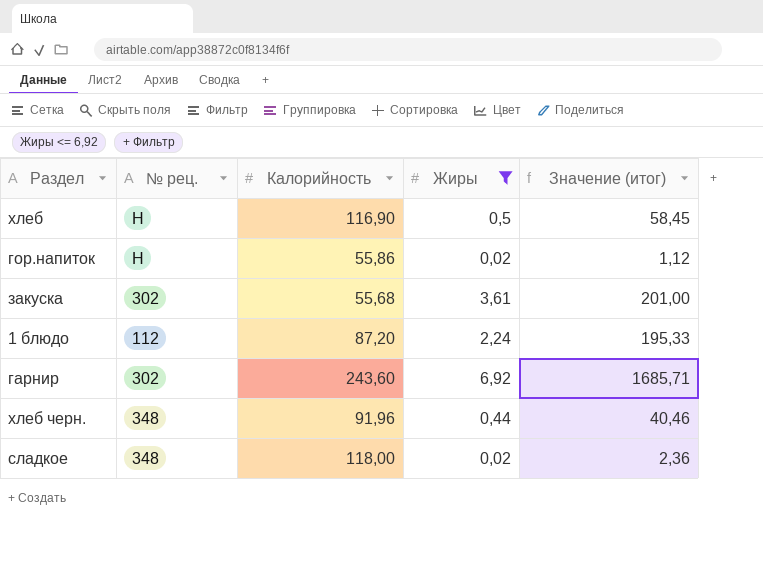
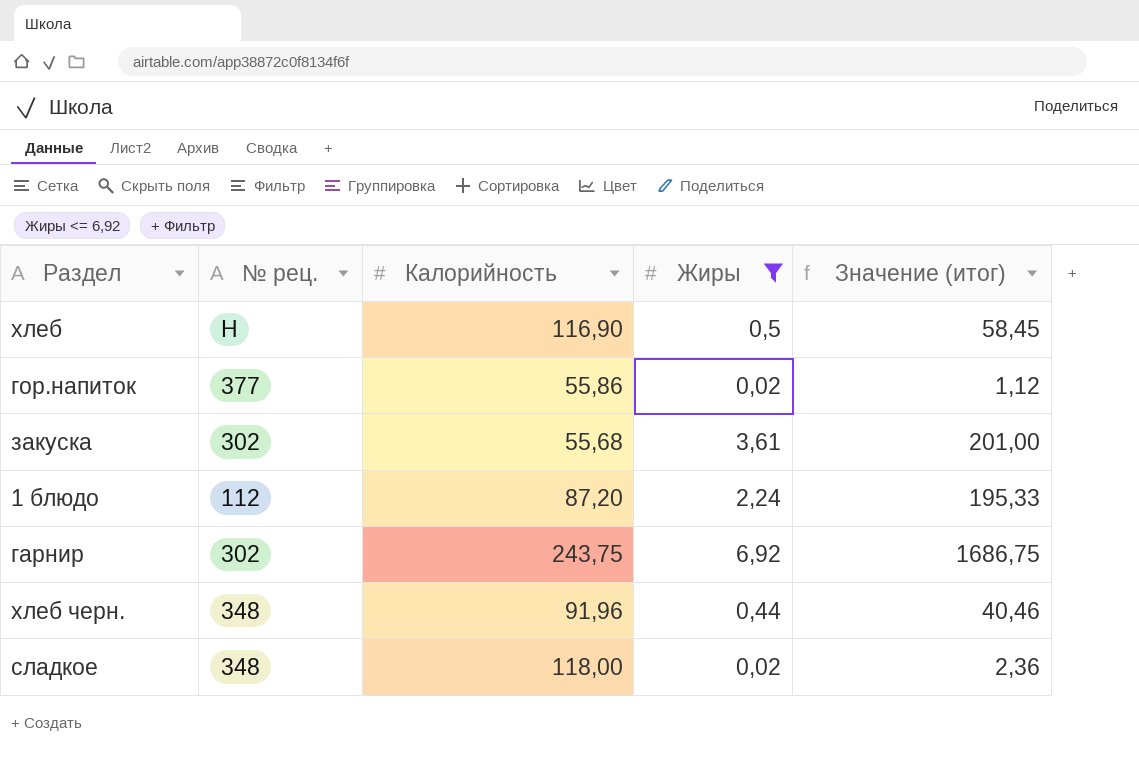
гор.напиток | № рец.: Н -> 377
гарнир | Калорийность: 243,60 -> 243,75
гарнир | Значение (итог): 1685,71 -> 1686,75

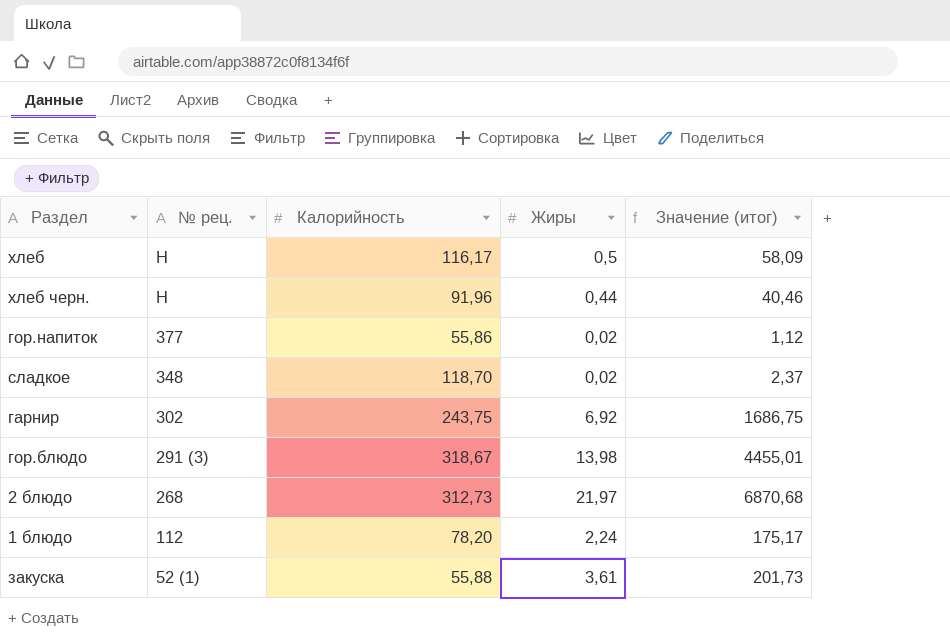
filter: Жиры <= 6,92 -> none
row order: none -> № рец. descending
хлеб | Калорийность: 116,90 -> 116,17
хлеб | Значение (итог): 58,45 -> 58,09
хлеб черн. | № рец.: 348 -> Н
сладкое | Калорийность: 118,00 -> 118,70
сладкое | Значение (итог): 2,36 -> 2,37
1 блюдо | Калорийность: 87,20 -> 78,20
1 блюдо | Значение (итог): 195,33 -> 175,17
закуска | № рец.: 302 -> 52 (1)
закуска | Калорийность: 55,68 -> 55,88
закуска | Значение (итог): 201,00 -> 201,73

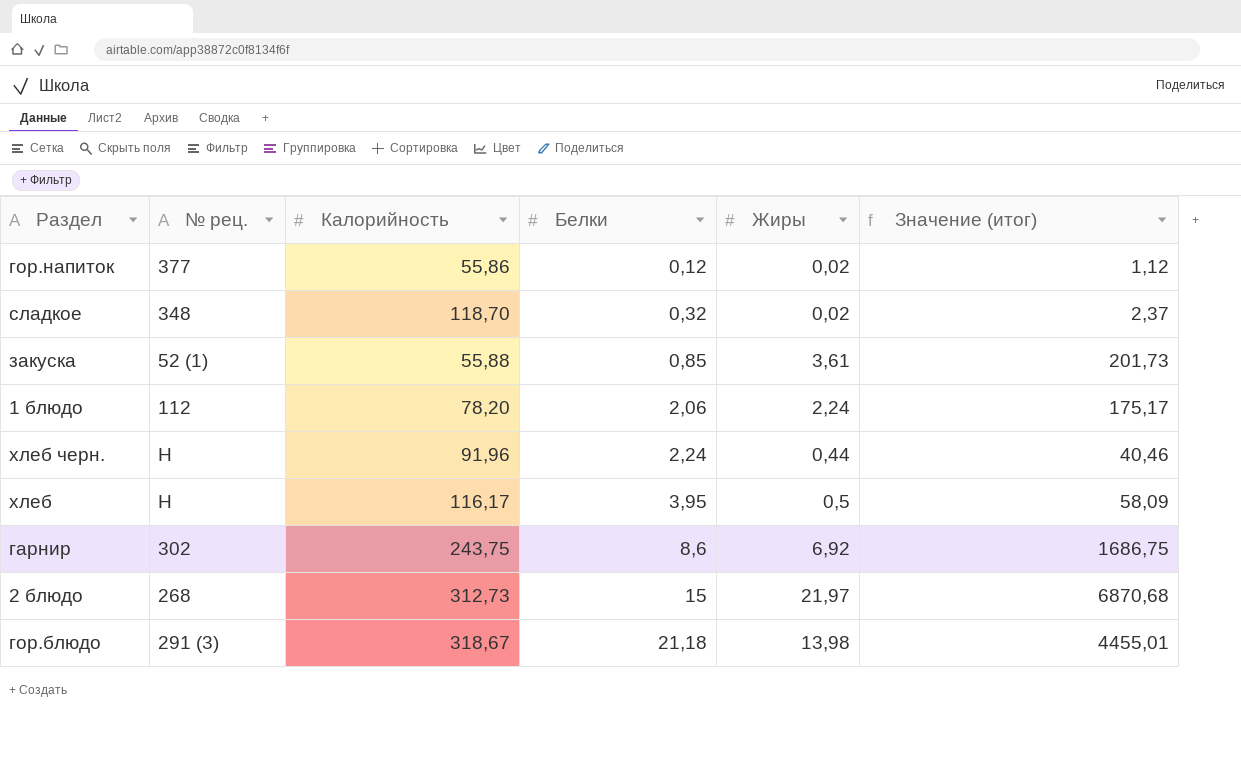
row order: № рец. descending -> Белки ascending
column Белки | position: none -> 4

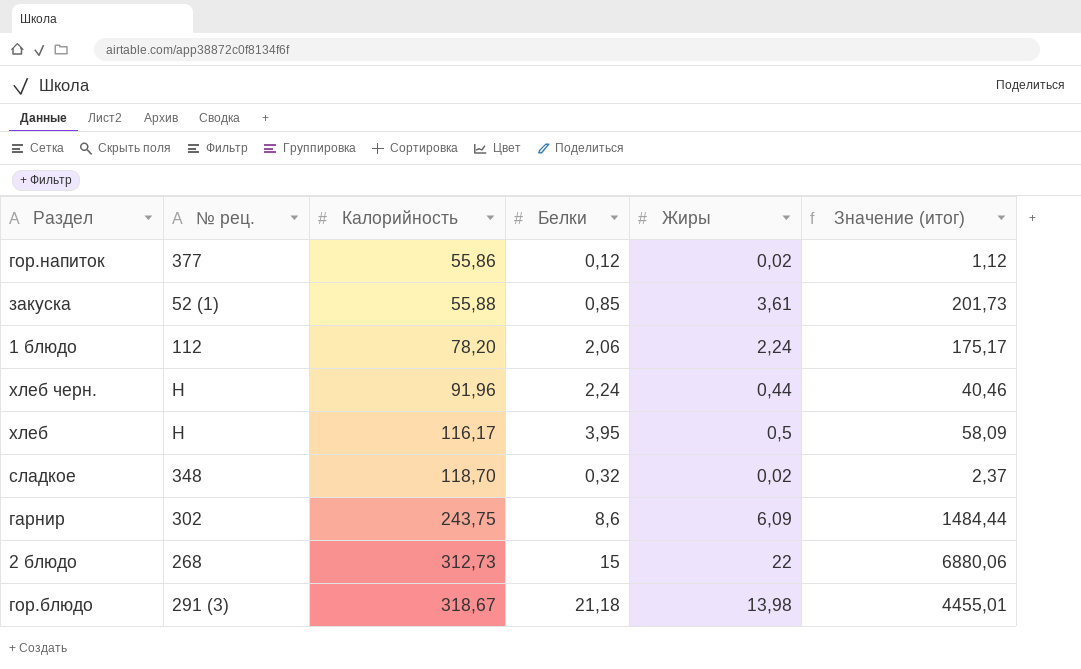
row order: Белки ascending -> Калорийность ascending
гарнир | Жиры: 6,92 -> 6,09
гарнир | Значение (итог): 1686,75 -> 1484,44
2 блюдо | Жиры: 21,97 -> 22
2 блюдо | Значение (итог): 6870,68 -> 6880,06

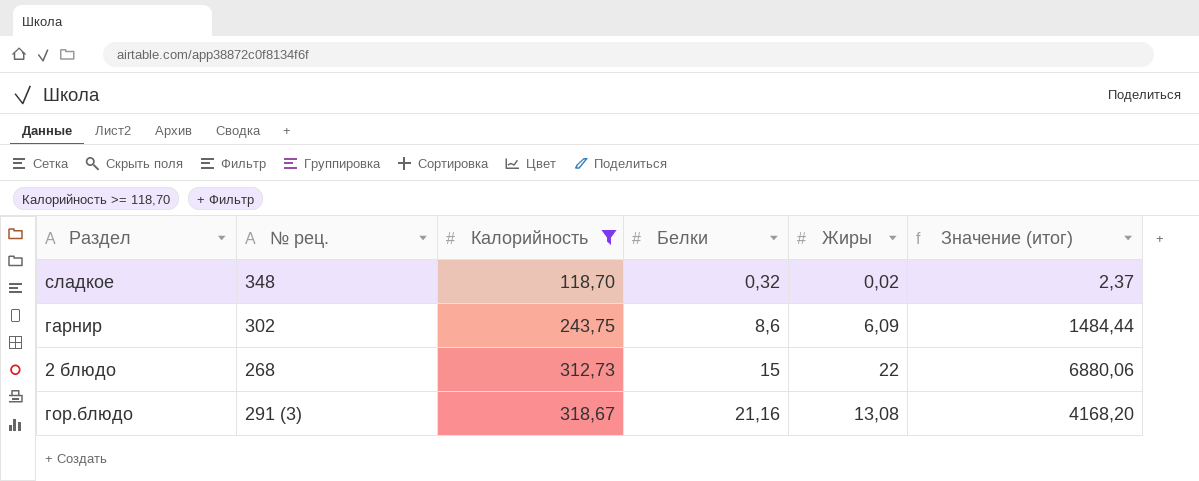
filter: none -> Калорийность >= 118,70
гор.блюдо | Белки: 21,18 -> 21,16
гор.блюдо | Жиры: 13,98 -> 13,08
гор.блюдо | Значение (итог): 4455,01 -> 4168,20

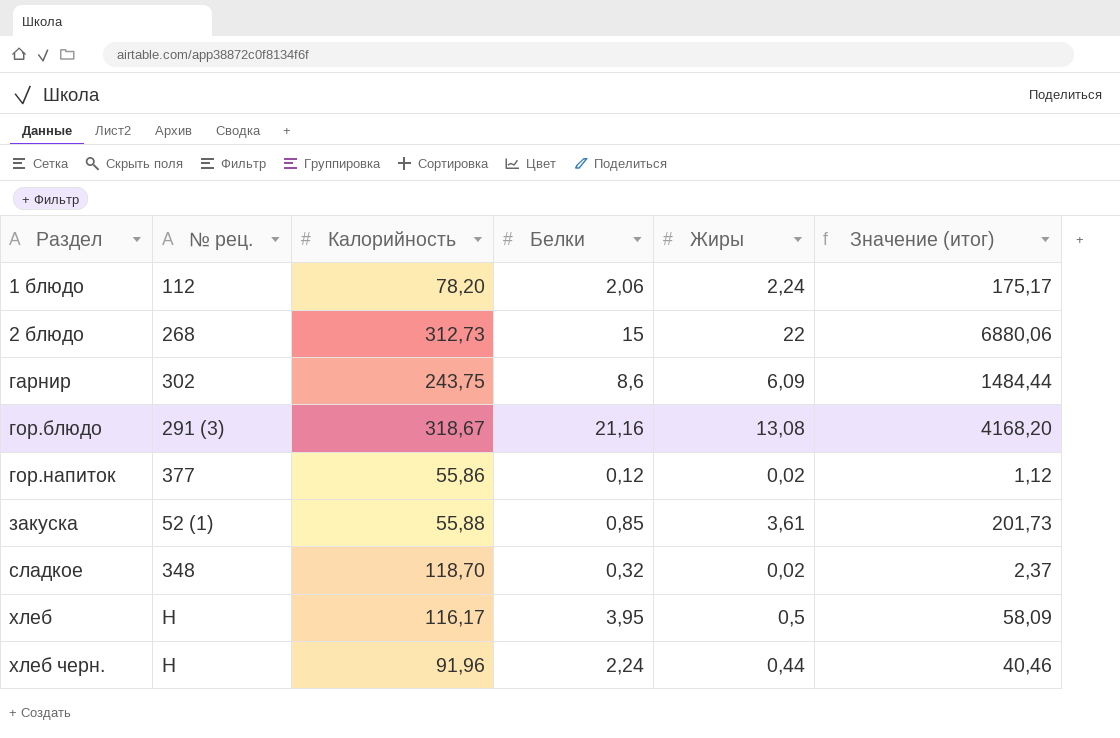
filter: Калорийность >= 118,70 -> none
row order: Калорийность ascending -> Раздел ascending

